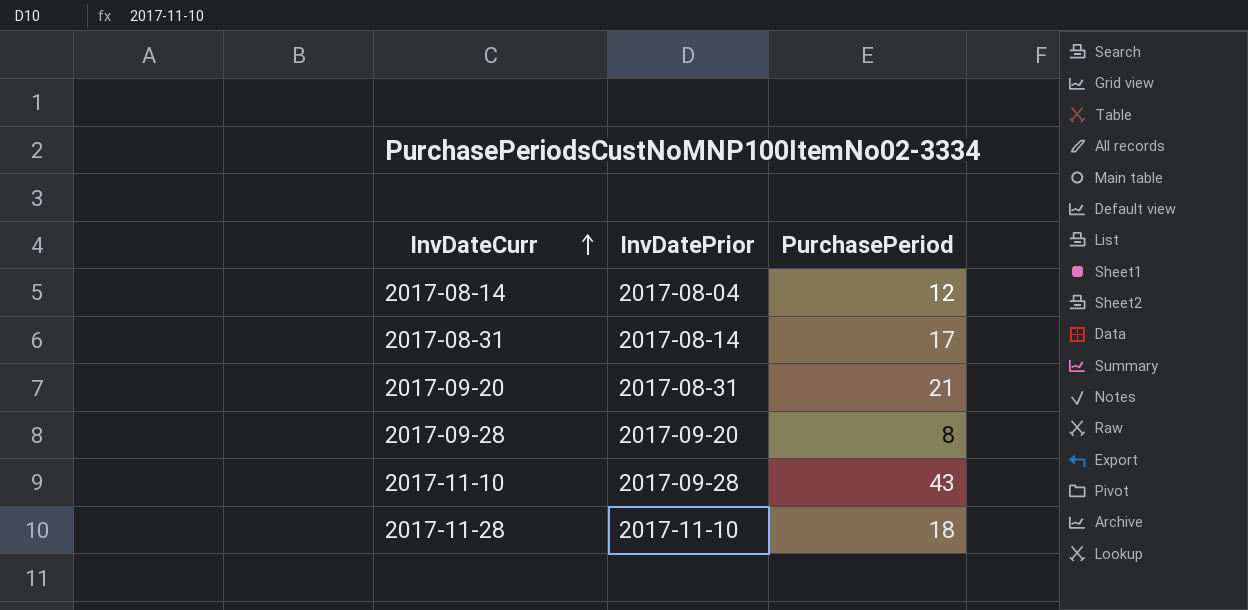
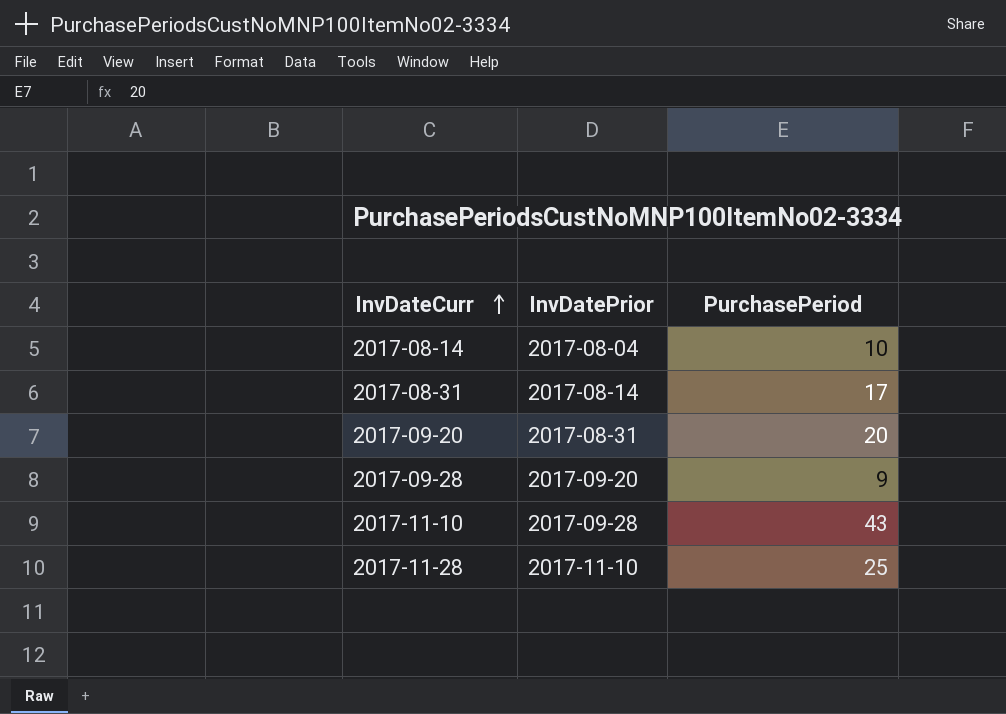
2017-08-14 | PurchasePeriod: 12 -> 10
2017-09-20 | PurchasePeriod: 21 -> 20
2017-09-28 | PurchasePeriod: 8 -> 9
2017-11-28 | PurchasePeriod: 18 -> 25

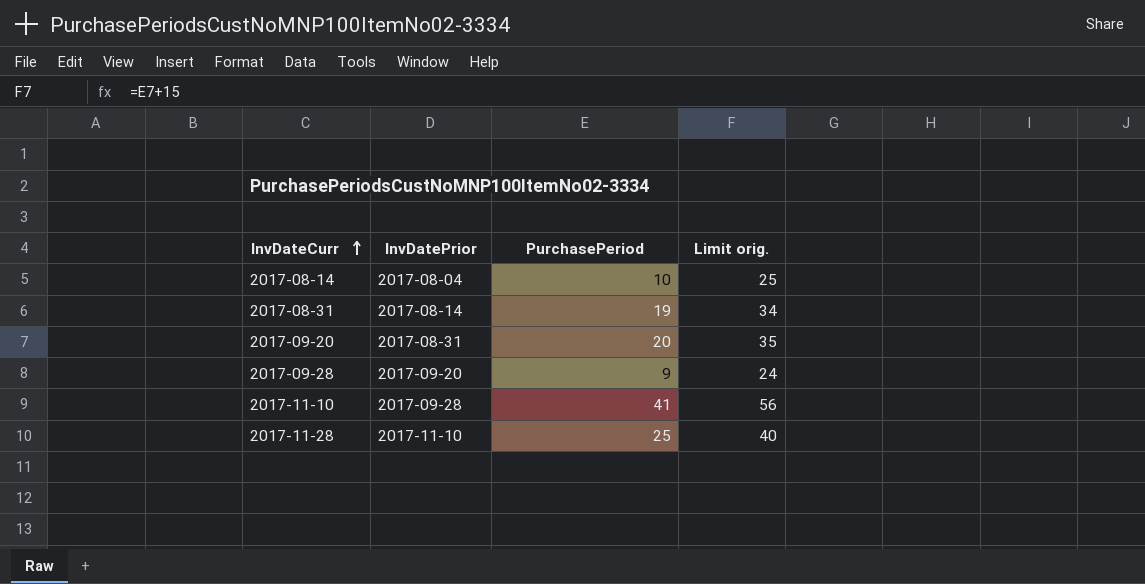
column Limit orig. | formula: none -> [PurchasePeriod] + 15
2017-08-31 | PurchasePeriod: 17 -> 19
2017-11-10 | PurchasePeriod: 43 -> 41

